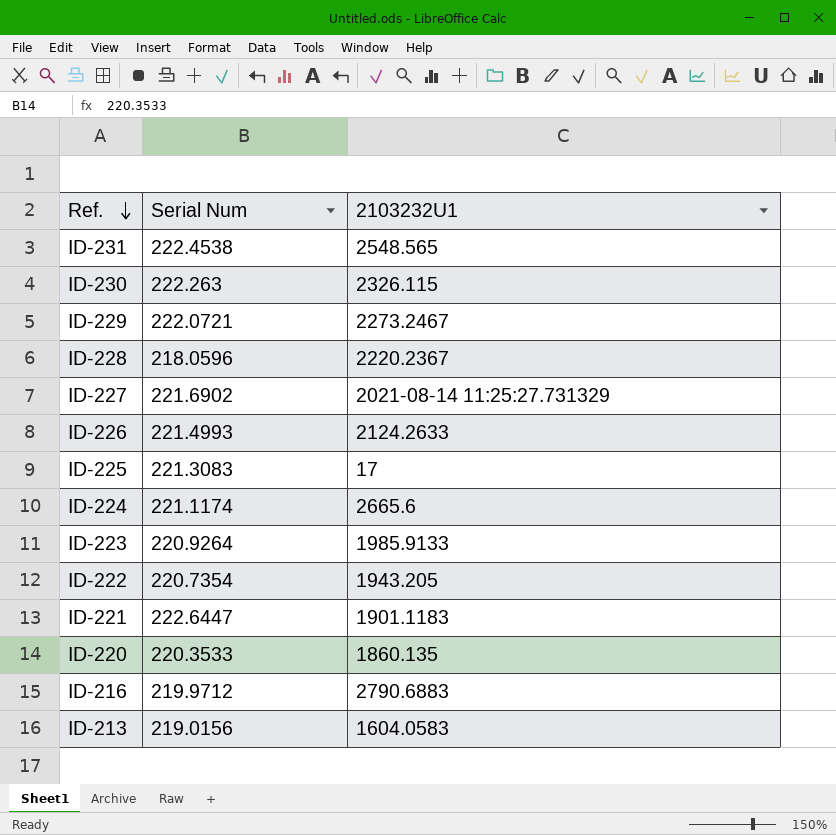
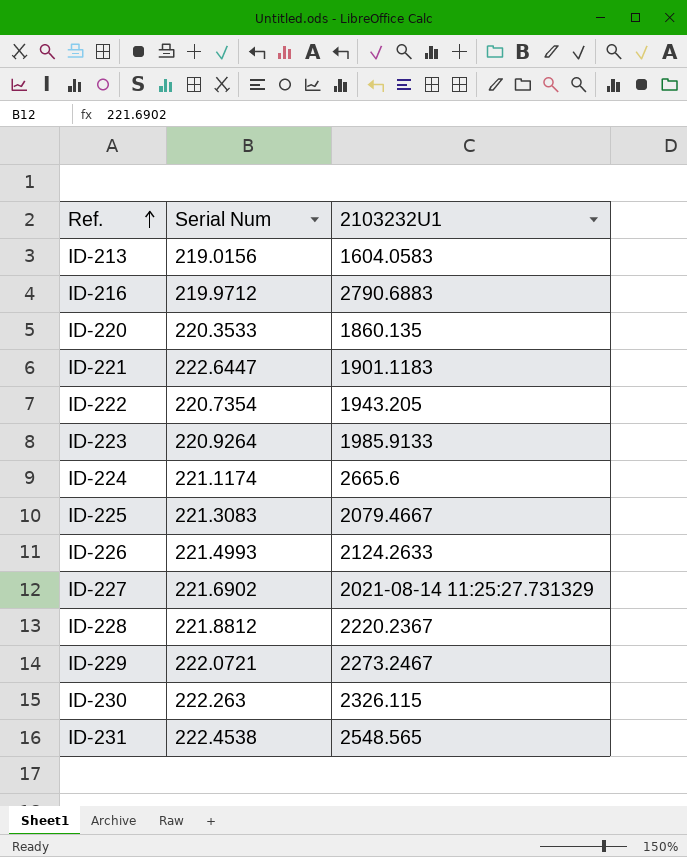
row order: Ref. descending -> Ref. ascending
ID-225 | 2103232U1: 17 -> 2079.4667
ID-228 | Serial Num: 218.0596 -> 221.8812

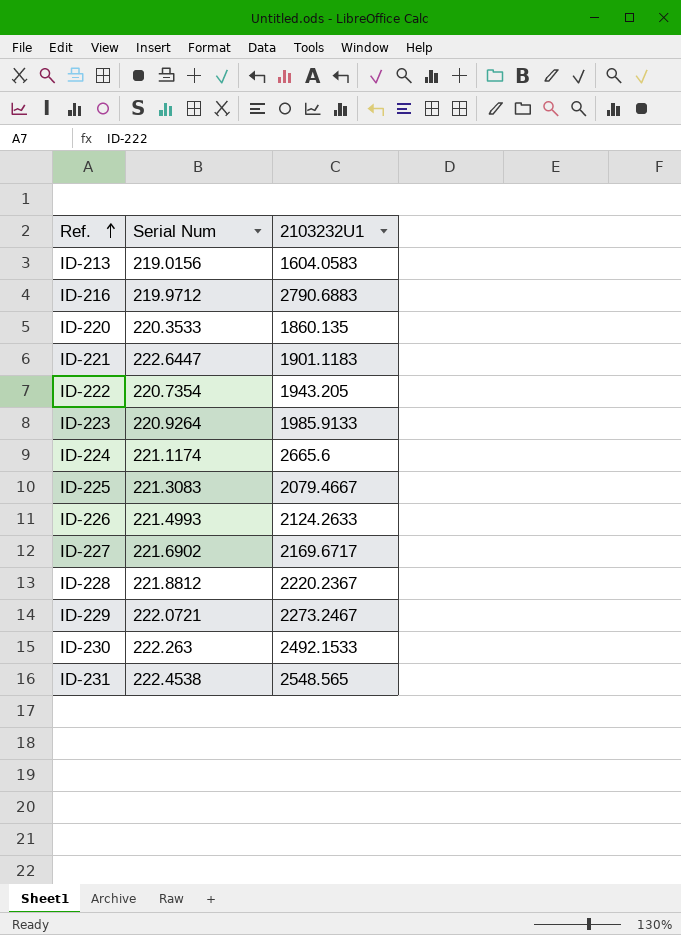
ID-227 | 2103232U1: 2021-08-14 11:25:27.731329 -> 2169.6717
ID-230 | 2103232U1: 2326.115 -> 2492.1533

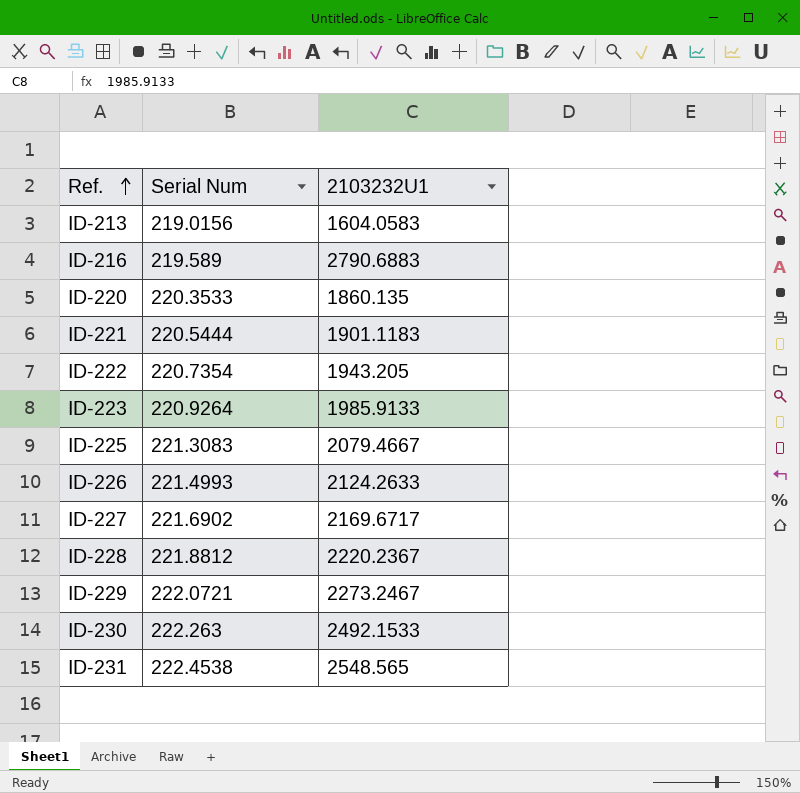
row ID-224: 221.1174 | 2665.6 -> none
ID-216 | Serial Num: 219.9712 -> 219.589
ID-221 | Serial Num: 222.6447 -> 220.5444

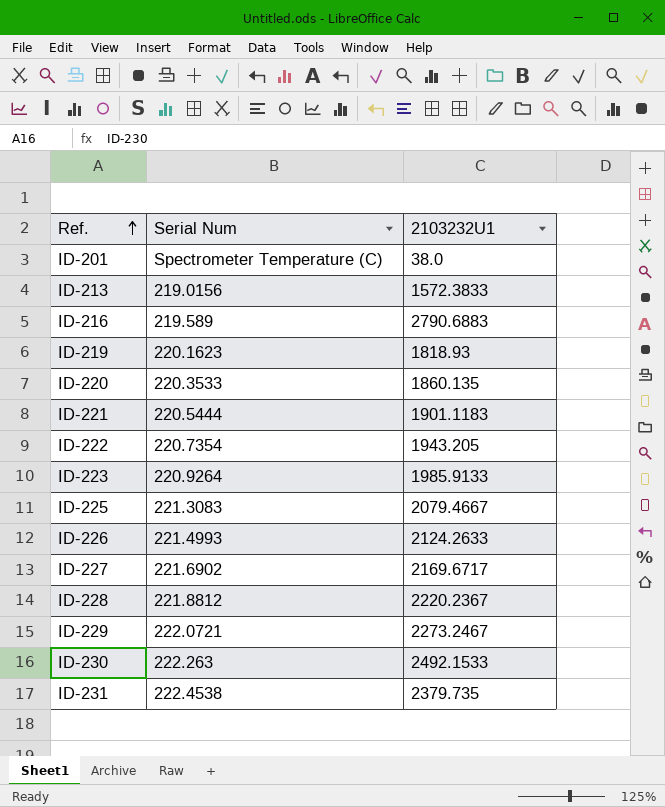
row ID-201: none -> Spectrometer Temperature (C) | 38.0
ID-213 | 2103232U1: 1604.0583 -> 1572.3833
row ID-219: none -> 220.1623 | 1818.93
ID-231 | 2103232U1: 2548.565 -> 2379.735

